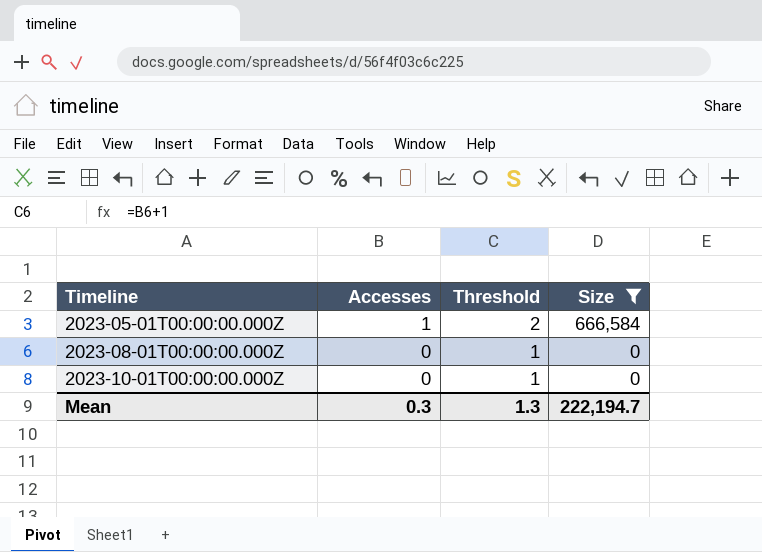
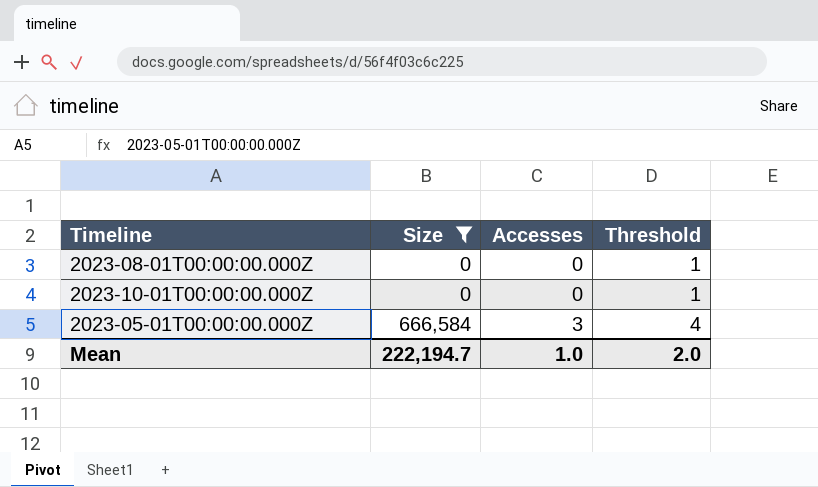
row order: Timeline ascending -> Size ascending
column Size | position: 4 -> 2
2023-05-01T00:00:00.000Z | Accesses: 1 -> 3
2023-05-01T00:00:00.000Z | Threshold: 2 -> 4
Mean | Accesses: 0.3 -> 1.0
Mean | Threshold: 1.3 -> 2.0

